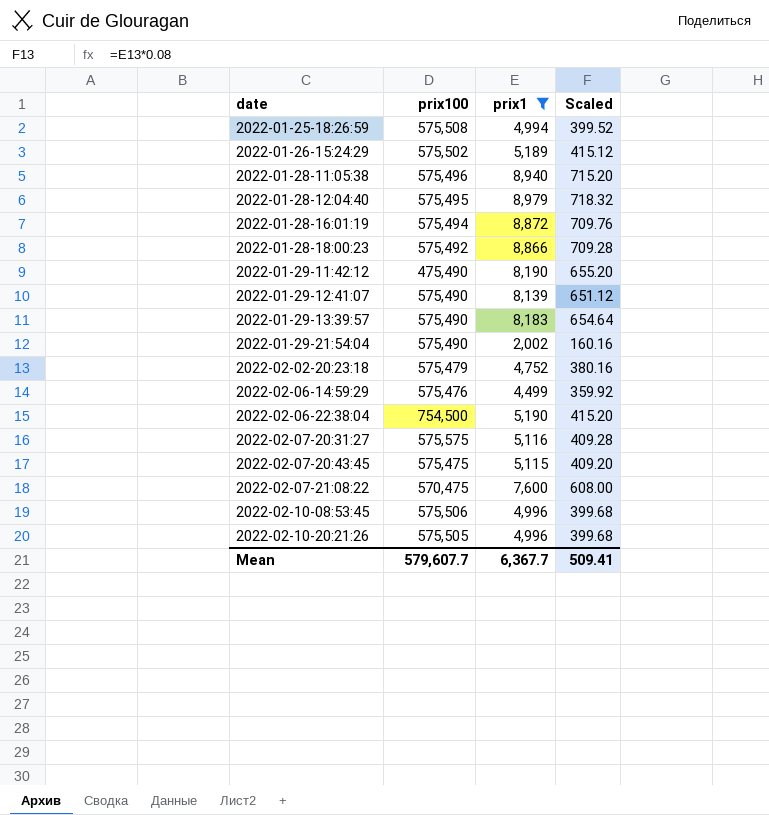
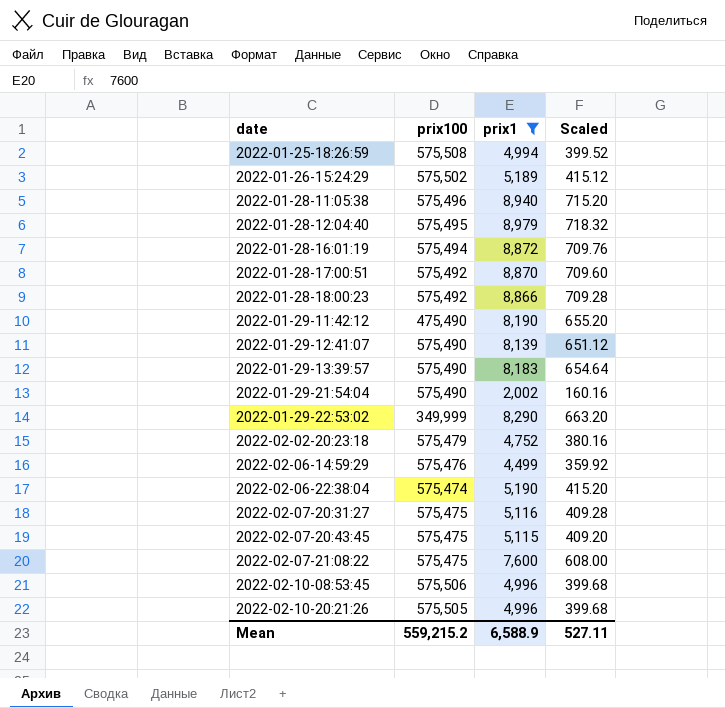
row 2022-01-28-17:00:51: none -> 575,492 | 8,870 | 709.60
row 2022-01-29-22:53:02: none -> 349,999 | 8,290 | 663.20
2022-02-06-22:38:04 | prix100: 754,500 -> 575,474
2022-02-07-20:31:27 | prix100: 575,575 -> 575,475
2022-02-07-21:08:22 | prix100: 570,475 -> 575,475
Mean | prix100: 579,607.7 -> 559,215.2
Mean | prix1: 6,367.7 -> 6,588.9
Mean | Scaled: 509.41 -> 527.11

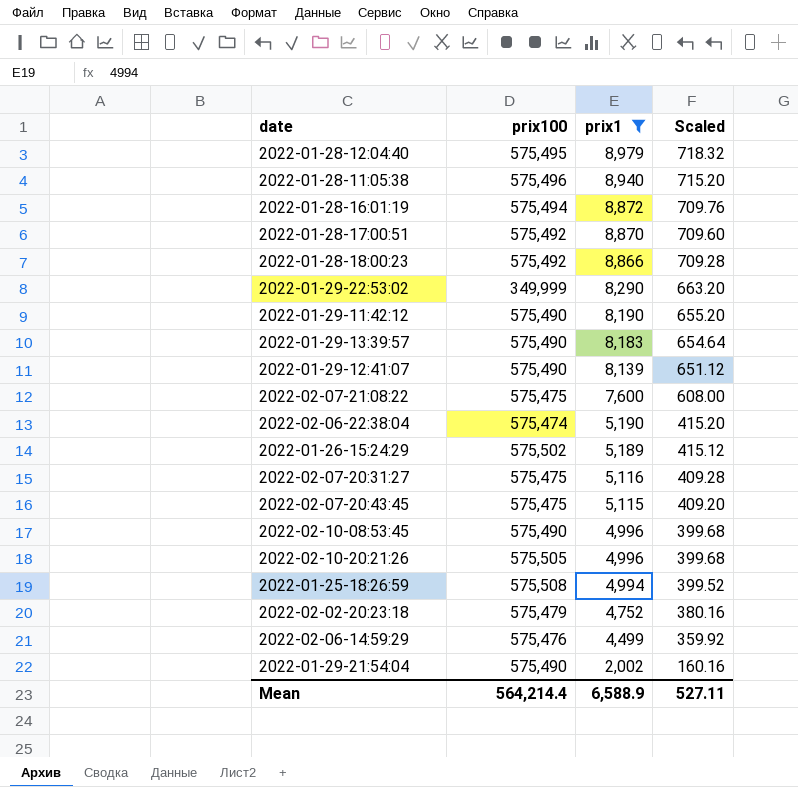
row order: date ascending -> prix1 descending
2022-01-29-11:42:12 | prix100: 475,490 -> 575,490
2022-02-10-08:53:45 | prix100: 575,506 -> 575,490
Mean | prix100: 559,215.2 -> 564,214.4

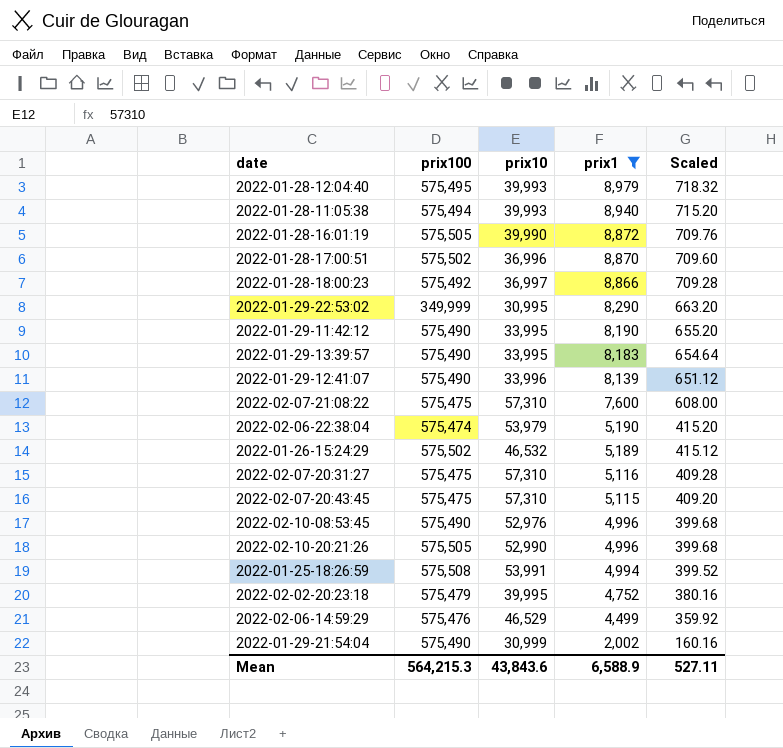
column prix10 | position: none -> 3
2022-01-28-11:05:38 | prix100: 575,496 -> 575,494
2022-01-28-16:01:19 | prix100: 575,494 -> 575,505
2022-01-28-17:00:51 | prix100: 575,492 -> 575,502
Mean | prix100: 564,214.4 -> 564,215.3

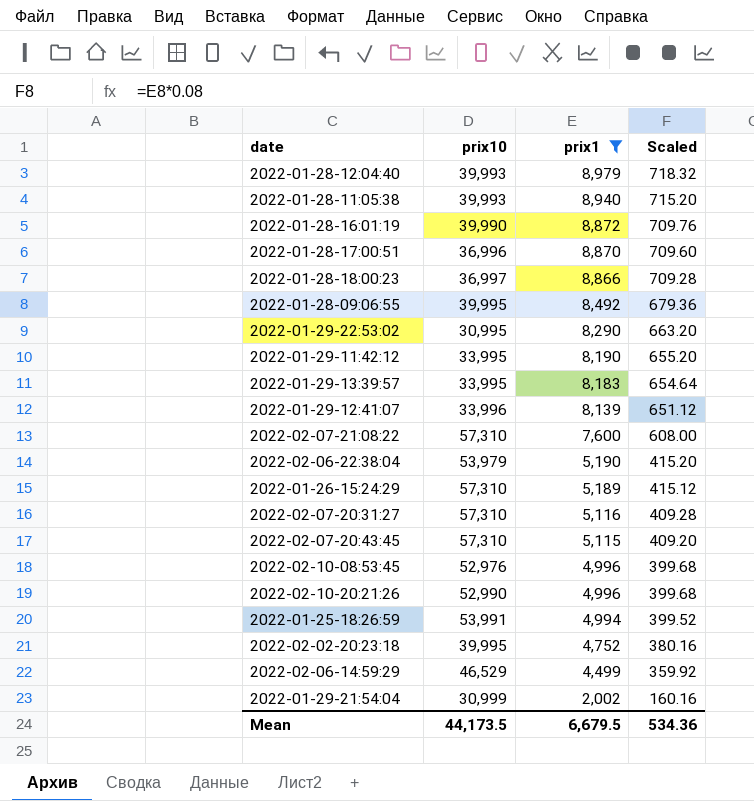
column prix100 | position: 2 -> none
row 2022-01-28-09:06:55: none -> 39,995 | 8,492 | 679.36
2022-01-26-15:24:29 | prix10: 46,532 -> 57,310
Mean | prix10: 43,843.6 -> 44,173.5
Mean | prix1: 6,588.9 -> 6,679.5
Mean | Scaled: 527.11 -> 534.36

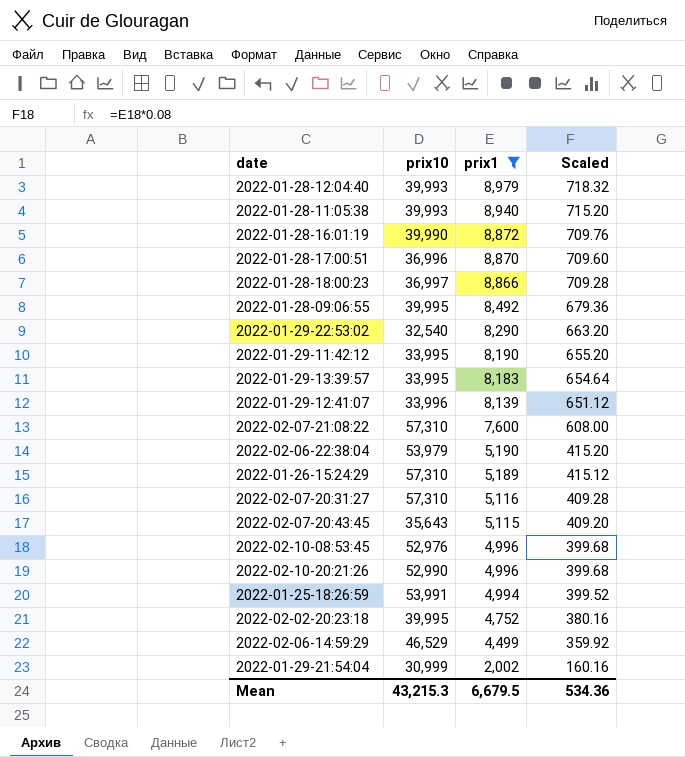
2022-01-29-22:53:02 | prix10: 30,995 -> 32,540
2022-02-07-20:43:45 | prix10: 57,310 -> 35,643
Mean | prix10: 44,173.5 -> 43,215.3

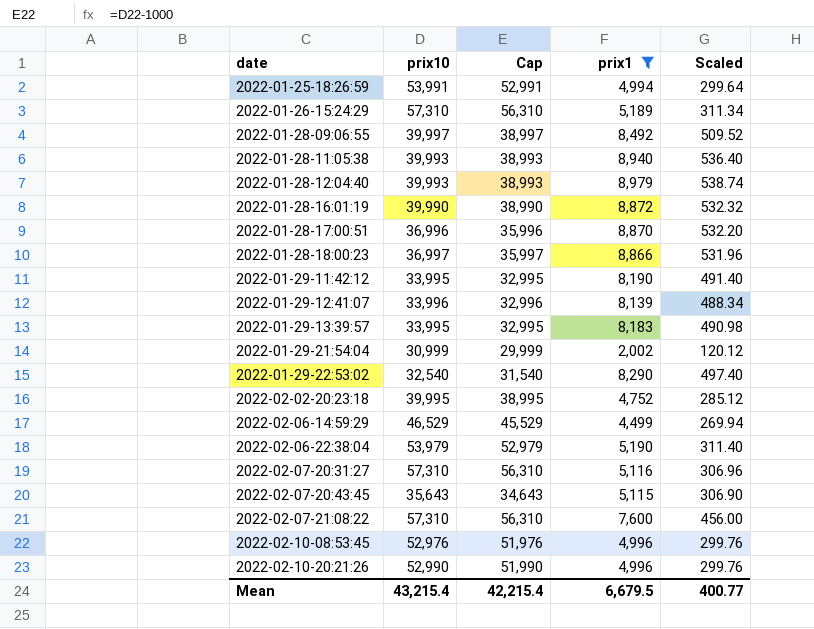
row order: prix1 descending -> date ascending
column Cap | formula: none -> [prix10] - 1000
column Scaled | formula: [prix1] * 0.08 -> [prix1] * 0.06
2022-01-28-09:06:55 | prix10: 39,995 -> 39,997
Mean | prix10: 43,215.3 -> 43,215.4
Mean | Scaled: 534.36 -> 400.77

